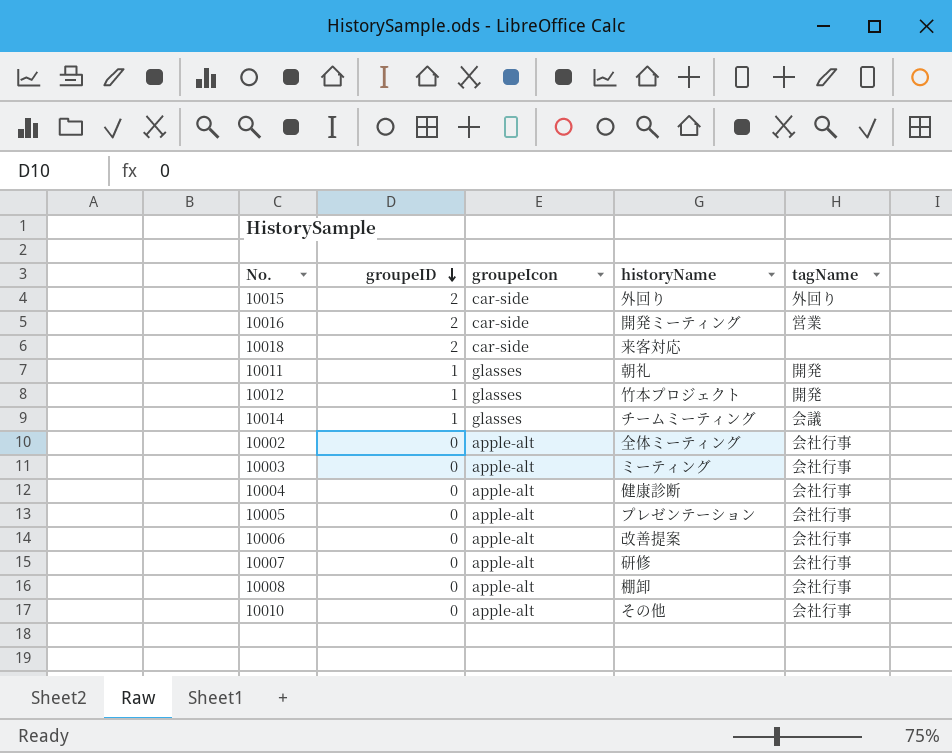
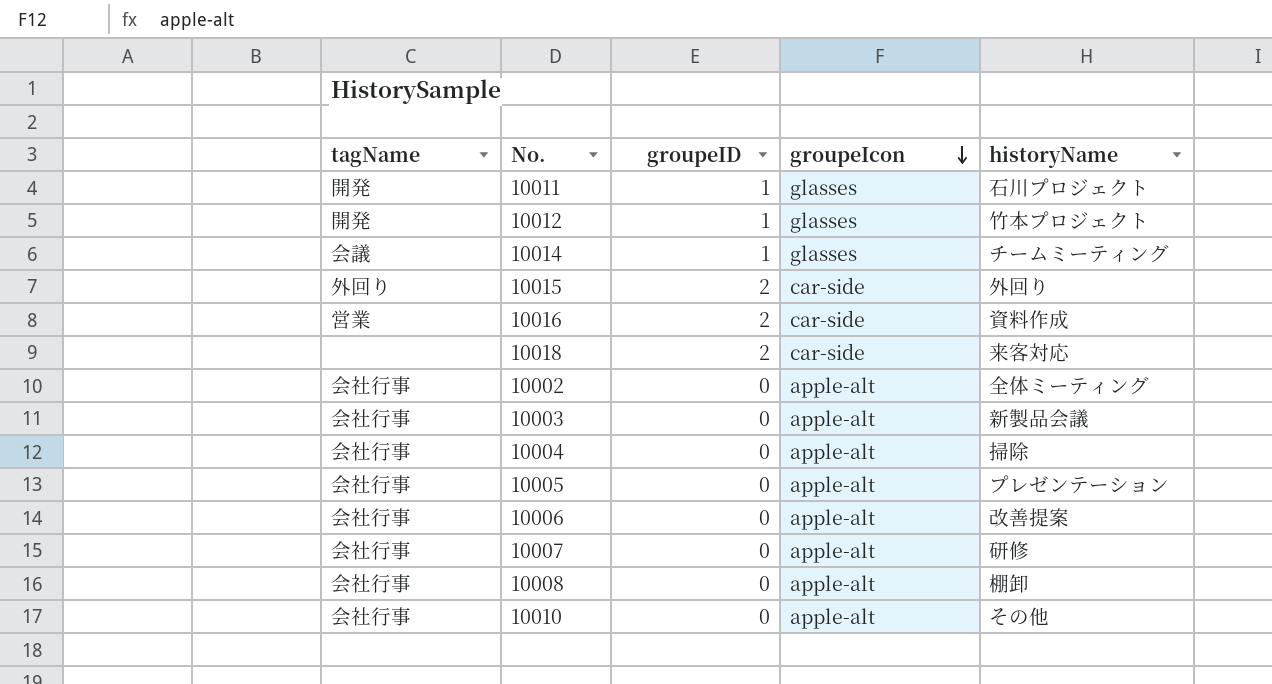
row order: groupeID descending -> groupeIcon descending
column tagName | position: 5 -> 1
10011 | historyName: 朝礼 -> 石川プロジェクト
10016 | historyName: 開発ミーティング -> 資料作成
10003 | historyName: ミーティング -> 新製品会議
10004 | historyName: 健康診断 -> 掃除

